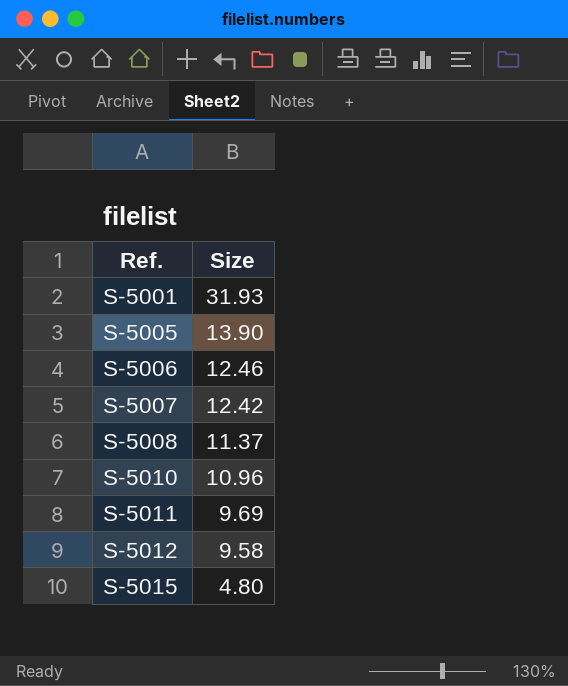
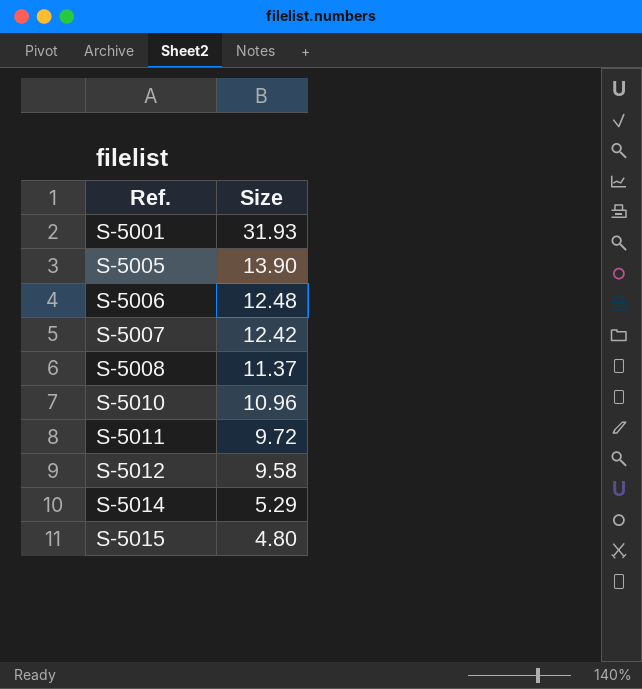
S-5006 | Size: 12.46 -> 12.48
S-5011 | Size: 9.69 -> 9.72
row S-5014: none -> 5.29

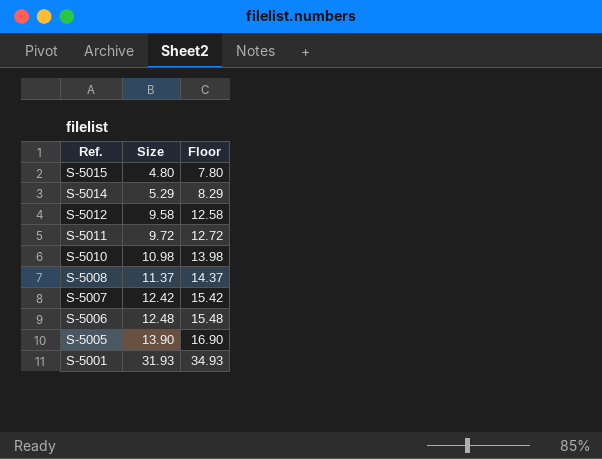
row order: Ref. ascending -> Ref. descending
column Floor | formula: none -> [Size] + 3
S-5010 | Size: 10.96 -> 10.98

